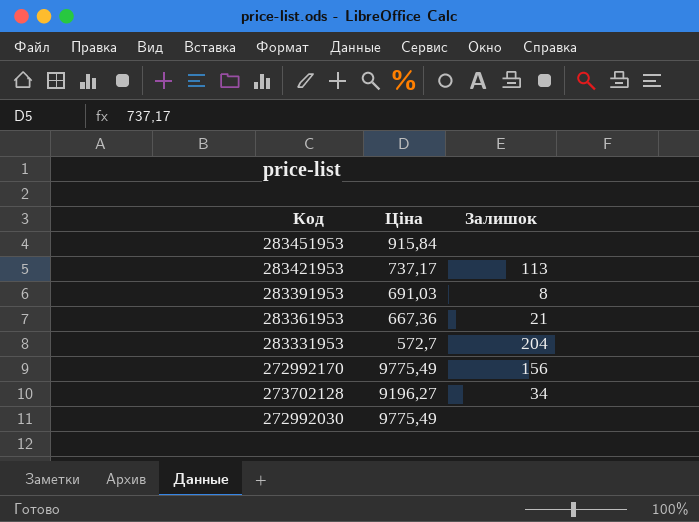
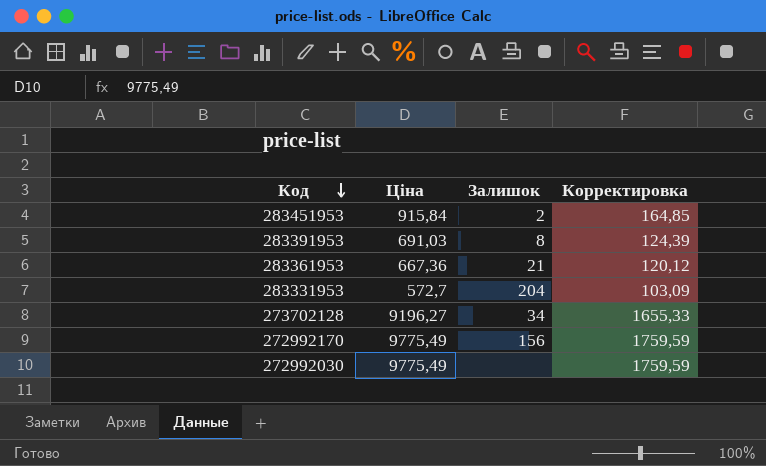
row order: none -> Код descending
column Корректировка | formula: none -> [Ціна] * 0,18
row 283421953: 737,17 | 113 -> none
283451953 | Залишок: none -> 2

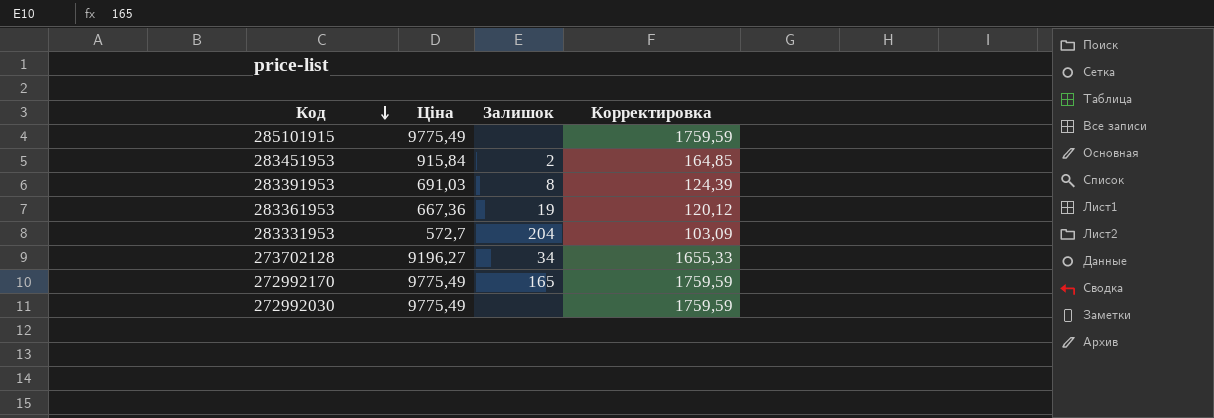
row 285101915: none -> 9775,49 | none | 1759,59
283361953 | Залишок: 21 -> 19
272992170 | Залишок: 156 -> 165

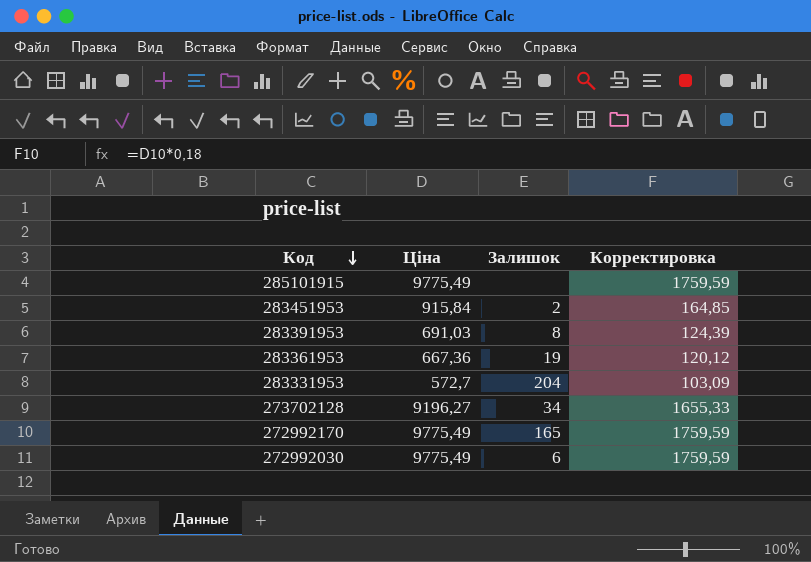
272992030 | Залишок: none -> 6

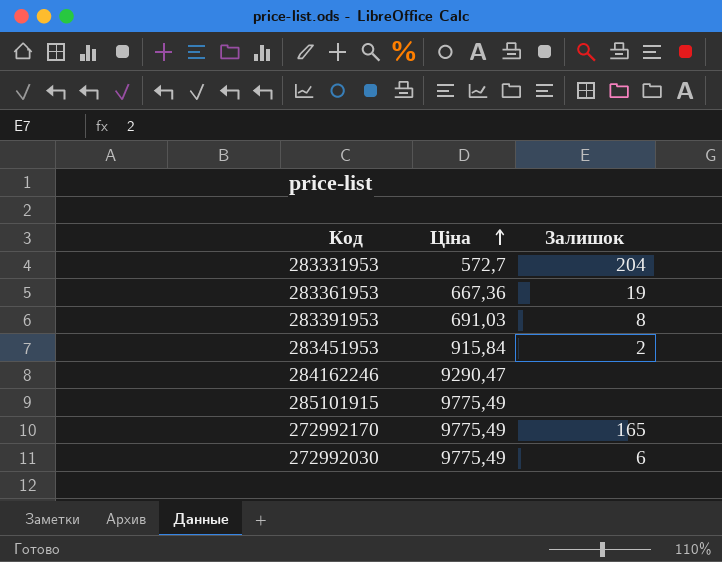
row order: Код descending -> Ціна ascending
column Корректировка | formula: [Ціна] * 0,18 -> none
row 273702128: 9196,27 | 34 | 1655,33 -> none
row 284162246: none -> 9290,47 | none

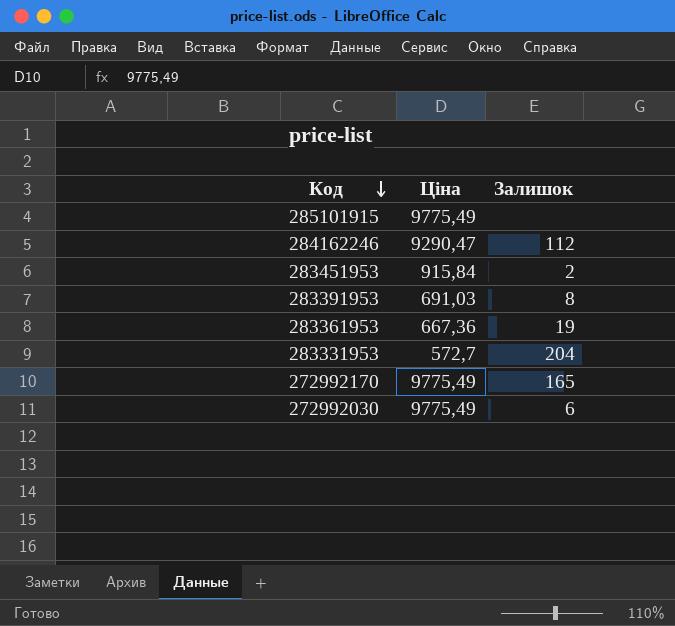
row order: Ціна ascending -> Код descending
284162246 | Залишок: none -> 112

